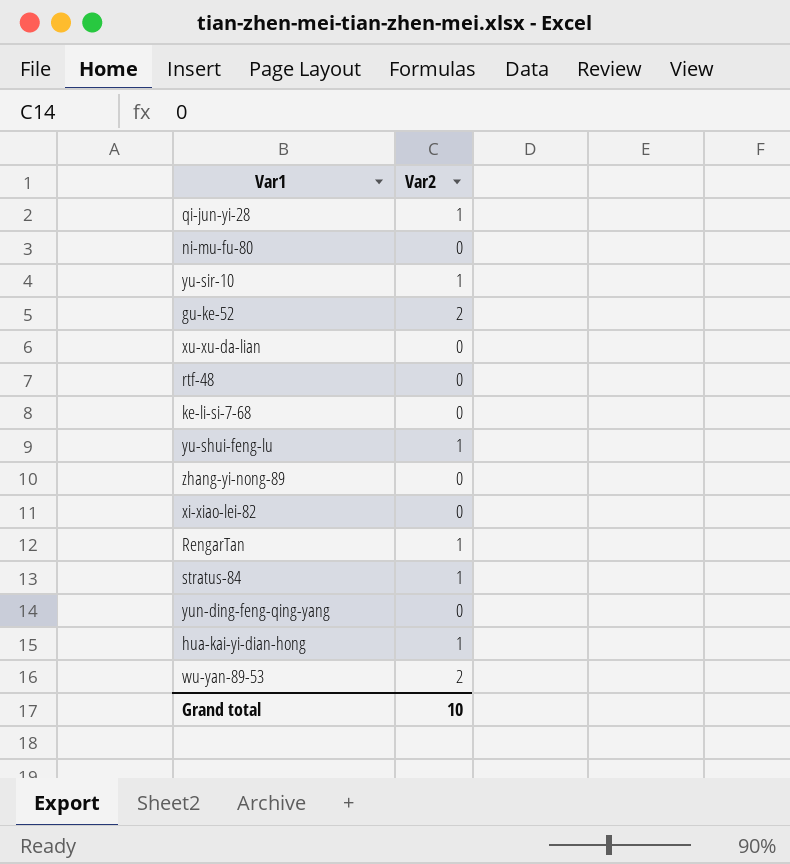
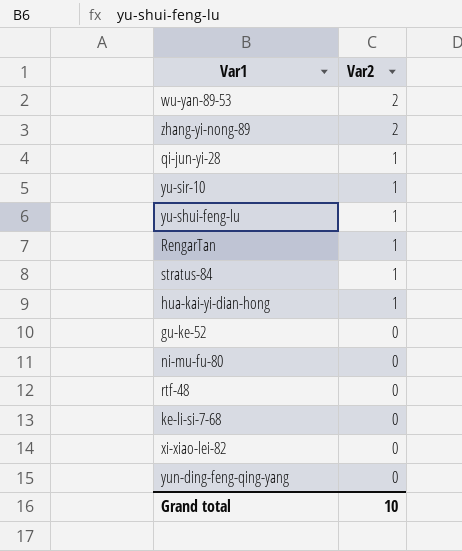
row order: none -> Var2 descending
row xu-xu-da-lian: 0 -> none
zhang-yi-nong-89 | Var2: 0 -> 2
gu-ke-52 | Var2: 2 -> 0

